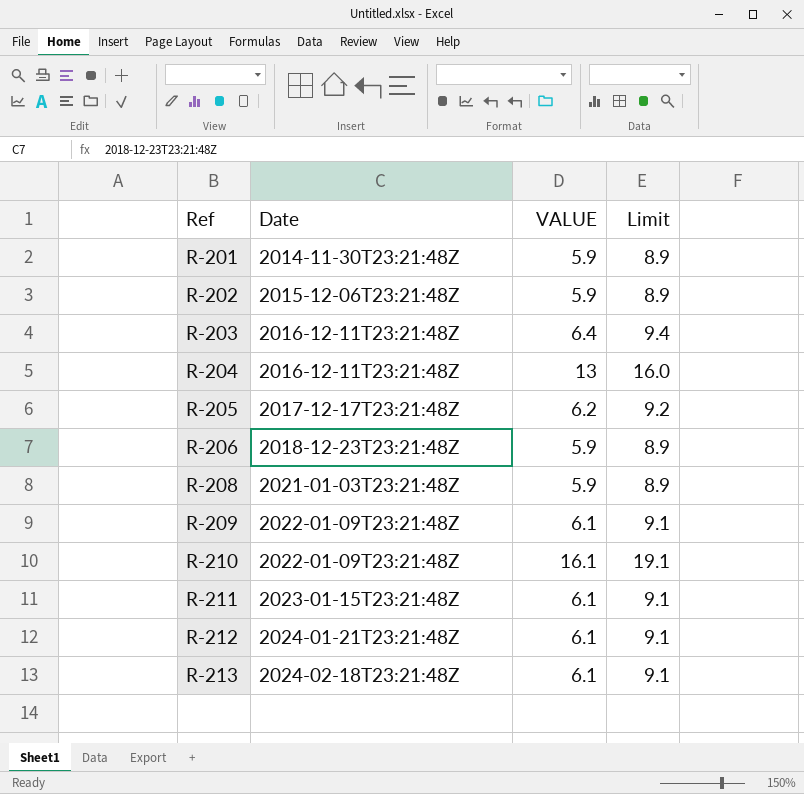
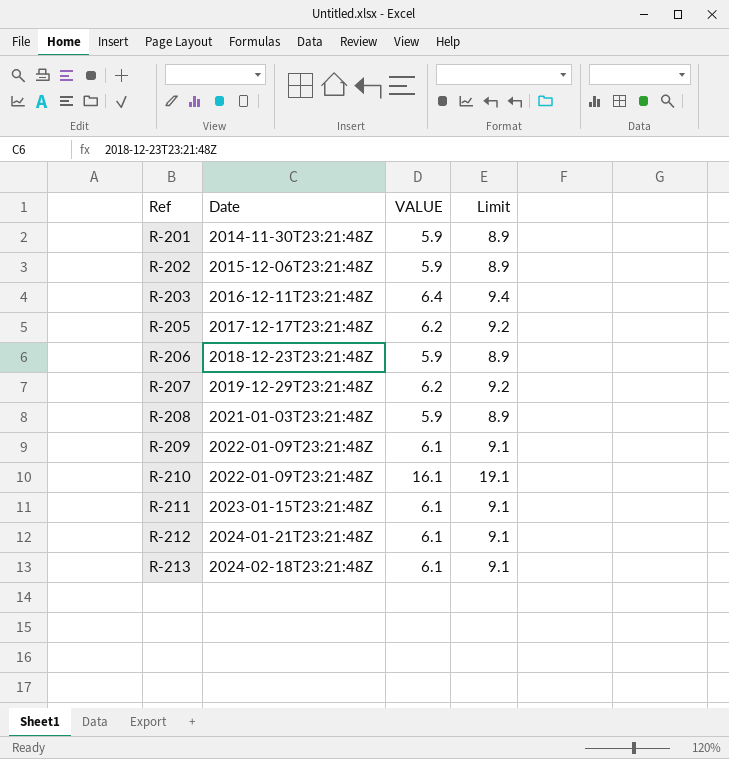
row R-204: 2016-12-11T23:21:48Z | 13 | 16.0 -> none
row R-207: none -> 2019-12-29T23:21:48Z | 6.2 | 9.2

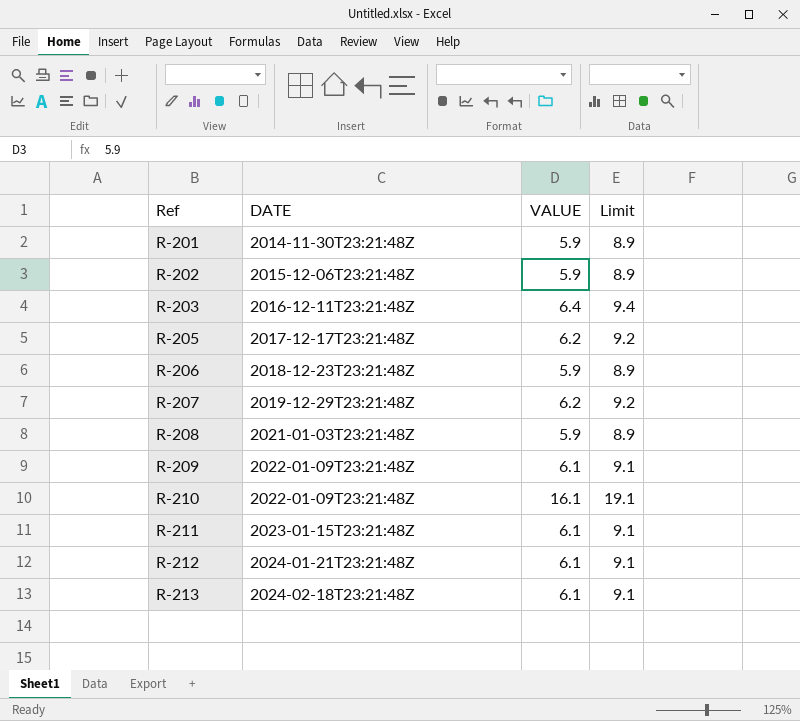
column name: Date -> DATE

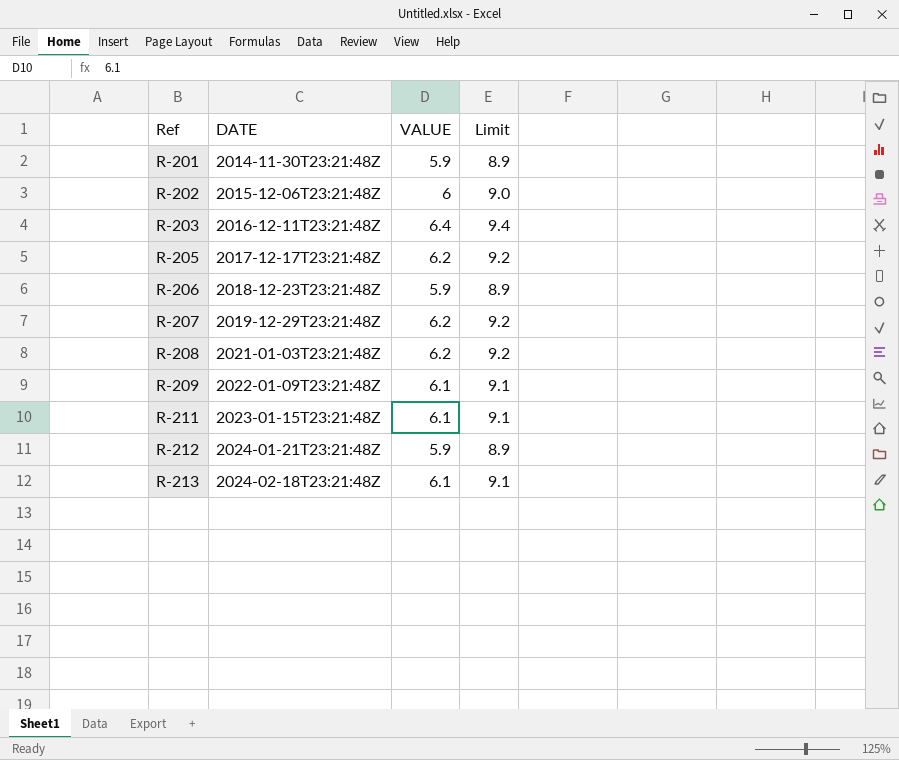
row R-210: 2022-01-09T23:21:48Z | 16.1 | 19.1 -> none
R-202 | VALUE: 5.9 -> 6
R-202 | Limit: 8.9 -> 9.0
R-208 | VALUE: 5.9 -> 6.2
R-208 | Limit: 8.9 -> 9.2
R-212 | VALUE: 6.1 -> 5.9
R-212 | Limit: 9.1 -> 8.9

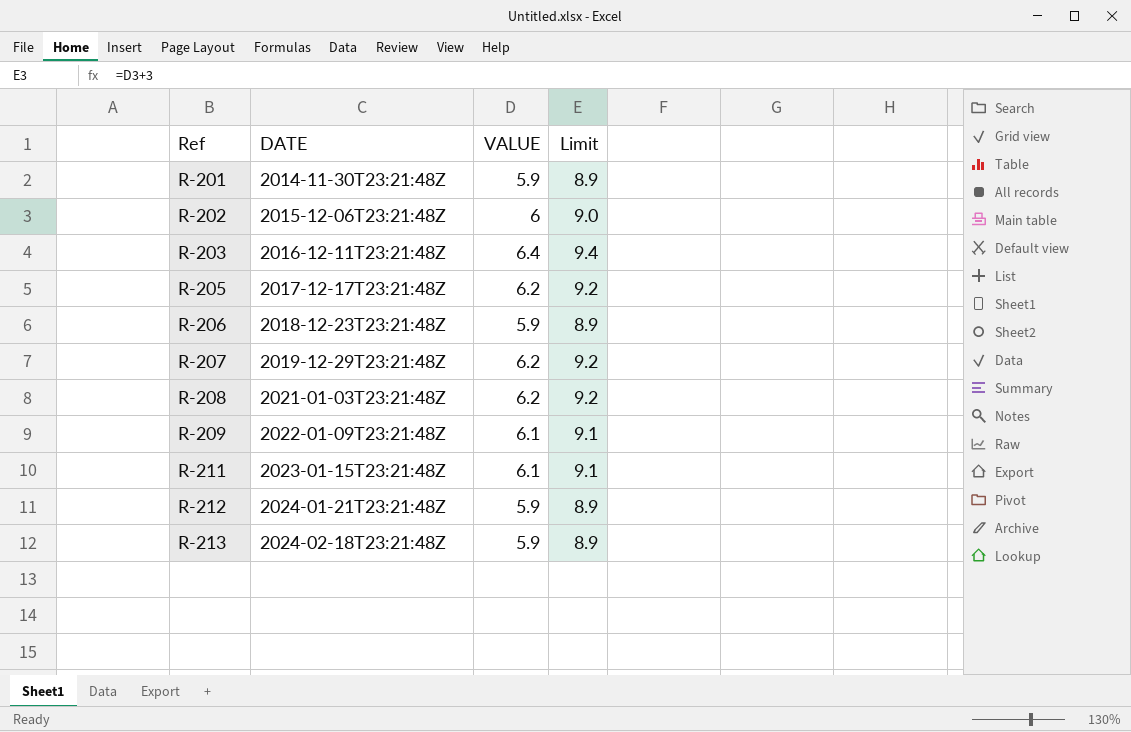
R-213 | VALUE: 6.1 -> 5.9
R-213 | Limit: 9.1 -> 8.9

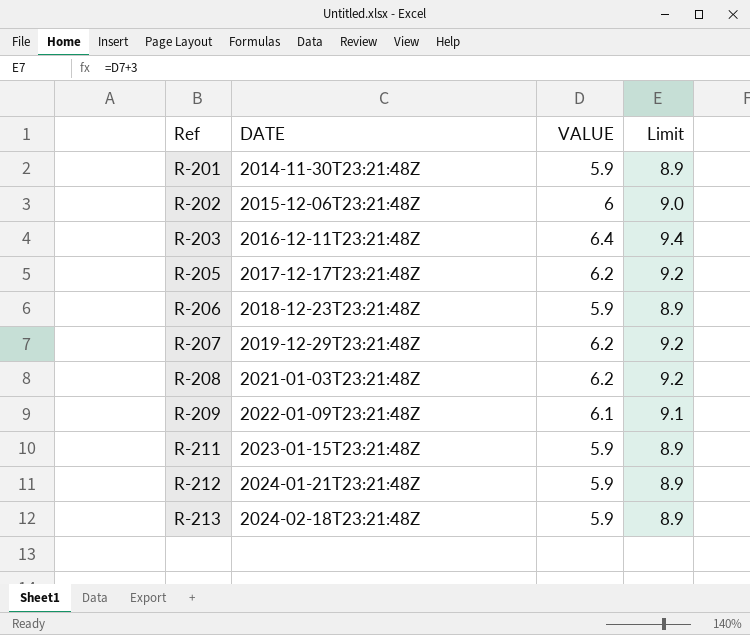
R-211 | VALUE: 6.1 -> 5.9
R-211 | Limit: 9.1 -> 8.9

